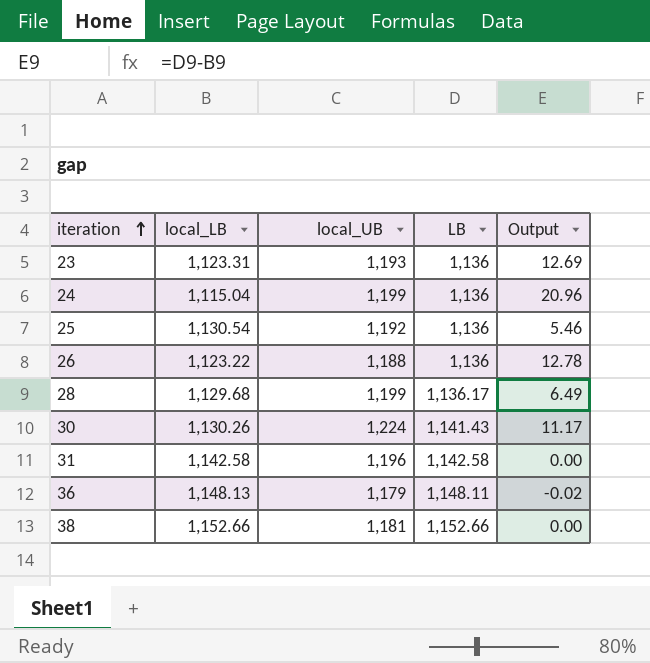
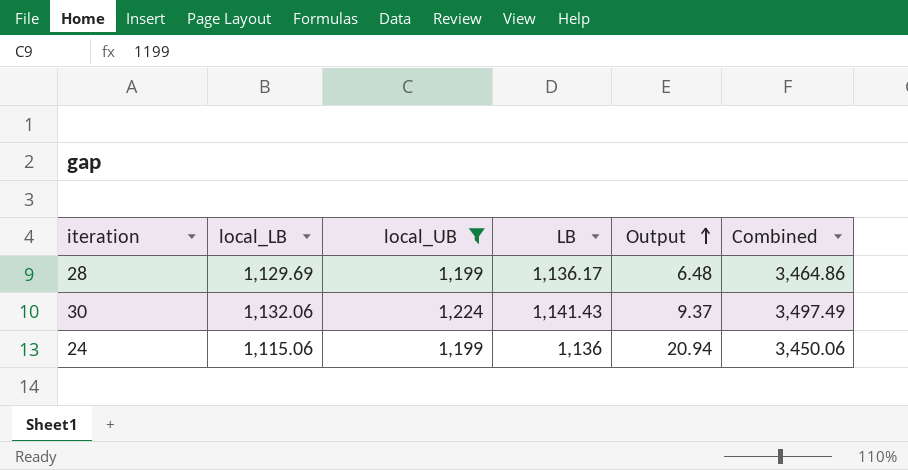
filter: none -> local_UB >= 1,199
row order: iteration ascending -> Output ascending
column Combined | formula: none -> [local_LB] + [local_UB] + [LB]
28 | local_LB: 1,129.68 -> 1,129.69
28 | Output: 6.49 -> 6.48
30 | local_LB: 1,130.26 -> 1,132.06
30 | Output: 11.17 -> 9.37
24 | local_LB: 1,115.04 -> 1,115.06
24 | Output: 20.96 -> 20.94

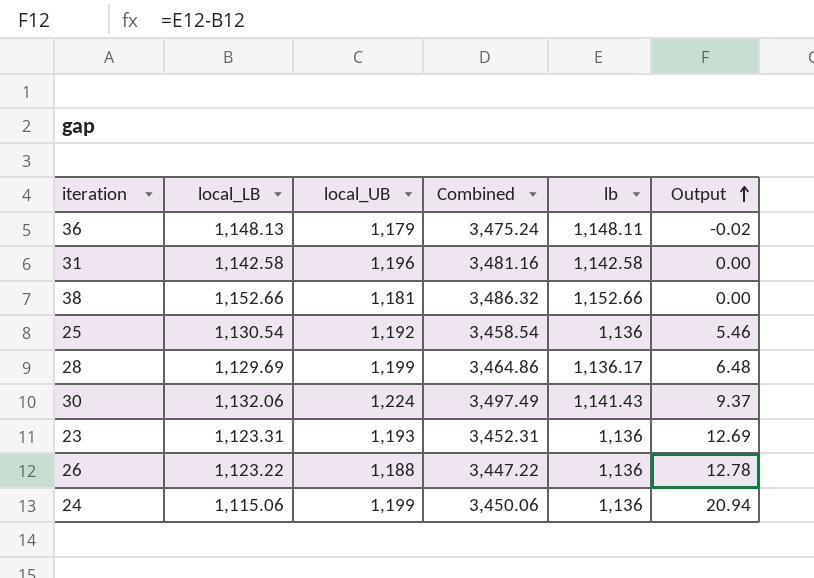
filter: local_UB >= 1,199 -> none
column Combined | position: 6 -> 4
column name: LB -> lb

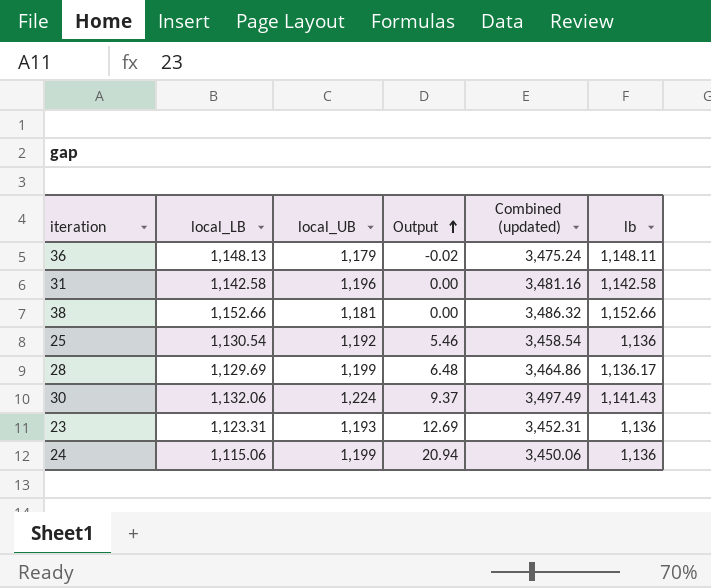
column Output | position: 6 -> 4
column name: Combined -> Combined (updated)
row 26: 1,123.22 | 1,188 | 3,447.22 | 1,136 | 12.78 -> none

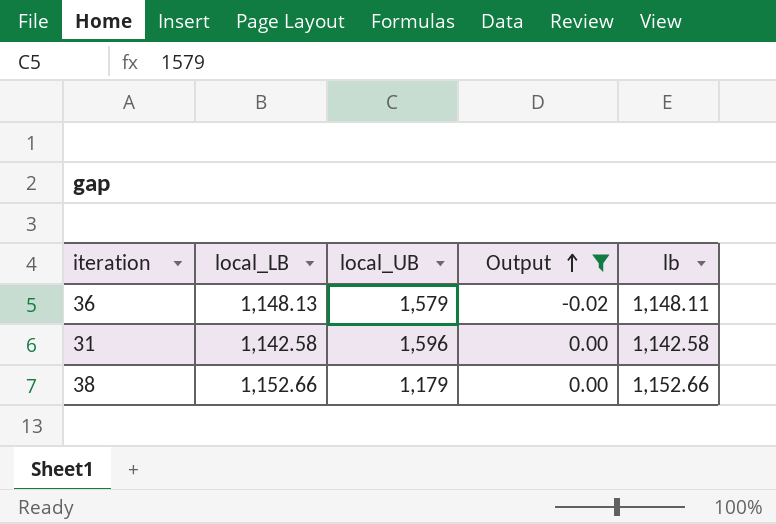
filter: none -> Output <= 0.00
column Combined (updated) | formula: [local_LB] + [local_UB] + [lb] -> none
36 | local_UB: 1,179 -> 1,579
31 | local_UB: 1,196 -> 1,596
38 | local_UB: 1,181 -> 1,179

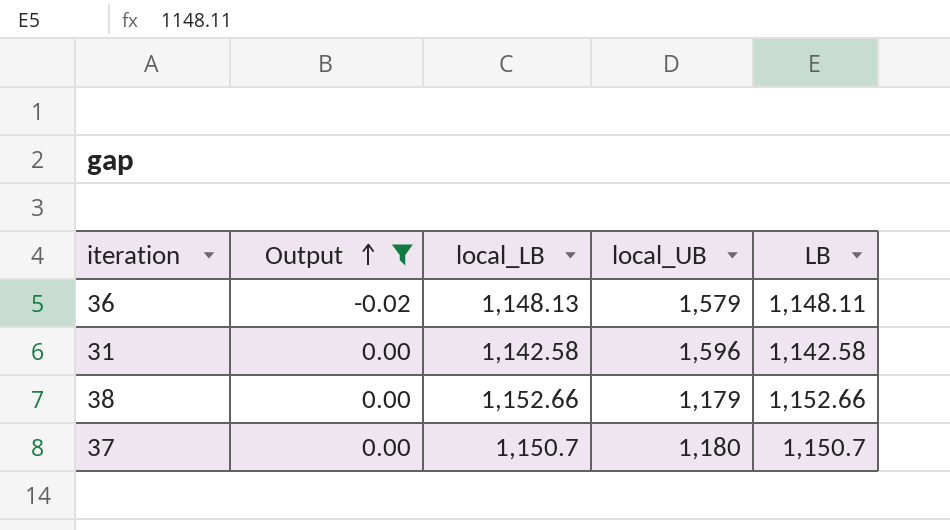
column Output | position: 4 -> 2
column name: lb -> LB
row 37: none -> 0.00 | 1,150.7 | 1,180 | 1,150.7

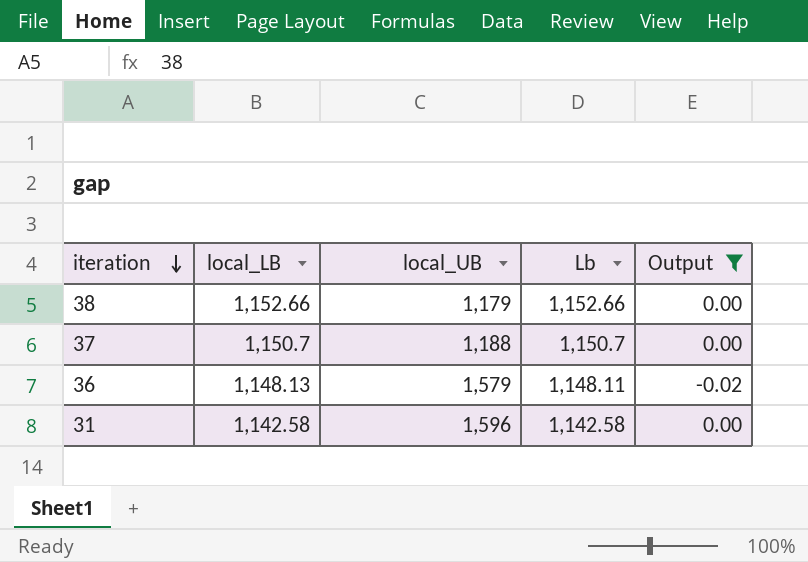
row order: Output ascending -> iteration descending
column name: LB -> Lb
column Output | position: 2 -> 5
37 | local_UB: 1,180 -> 1,188

